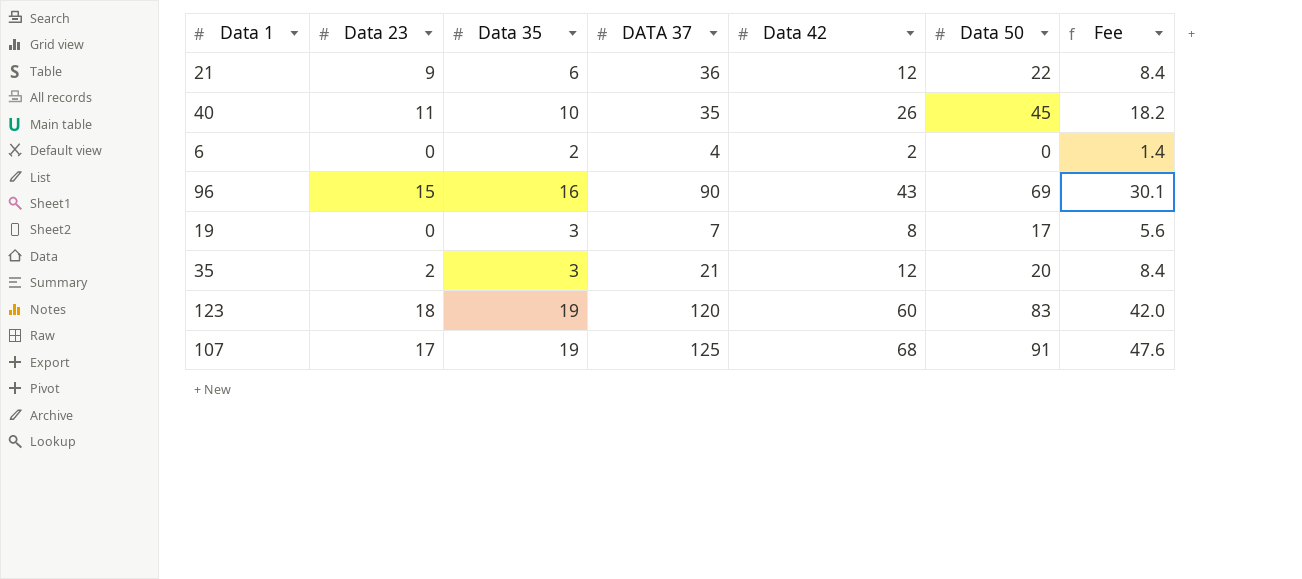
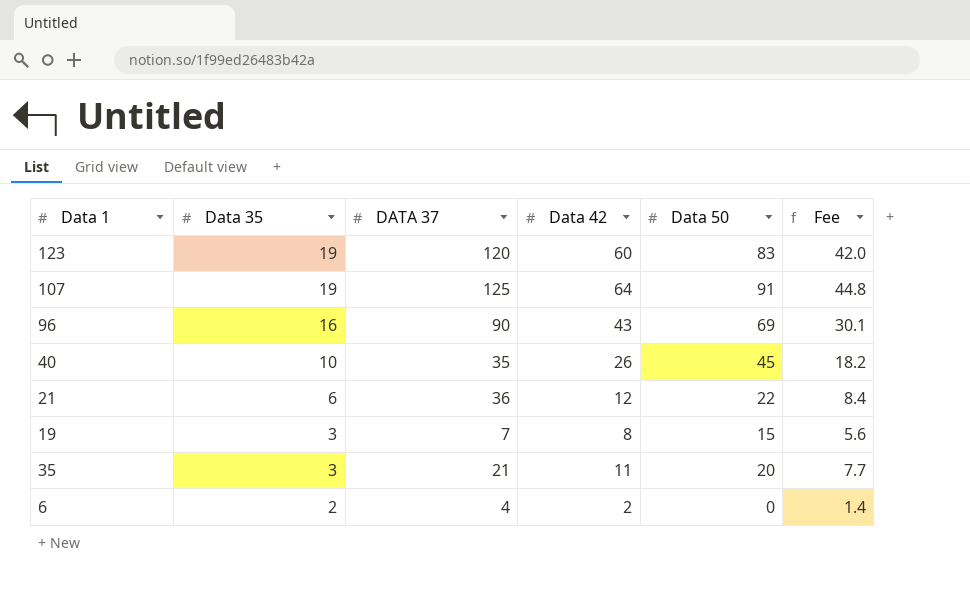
row order: none -> Data 35 descending
column Data 23 | position: 2 -> none
107 | Data 42: 68 -> 64
107 | Fee: 47.6 -> 44.8
19 | Data 50: 17 -> 15
35 | Data 42: 12 -> 11
35 | Fee: 8.4 -> 7.7

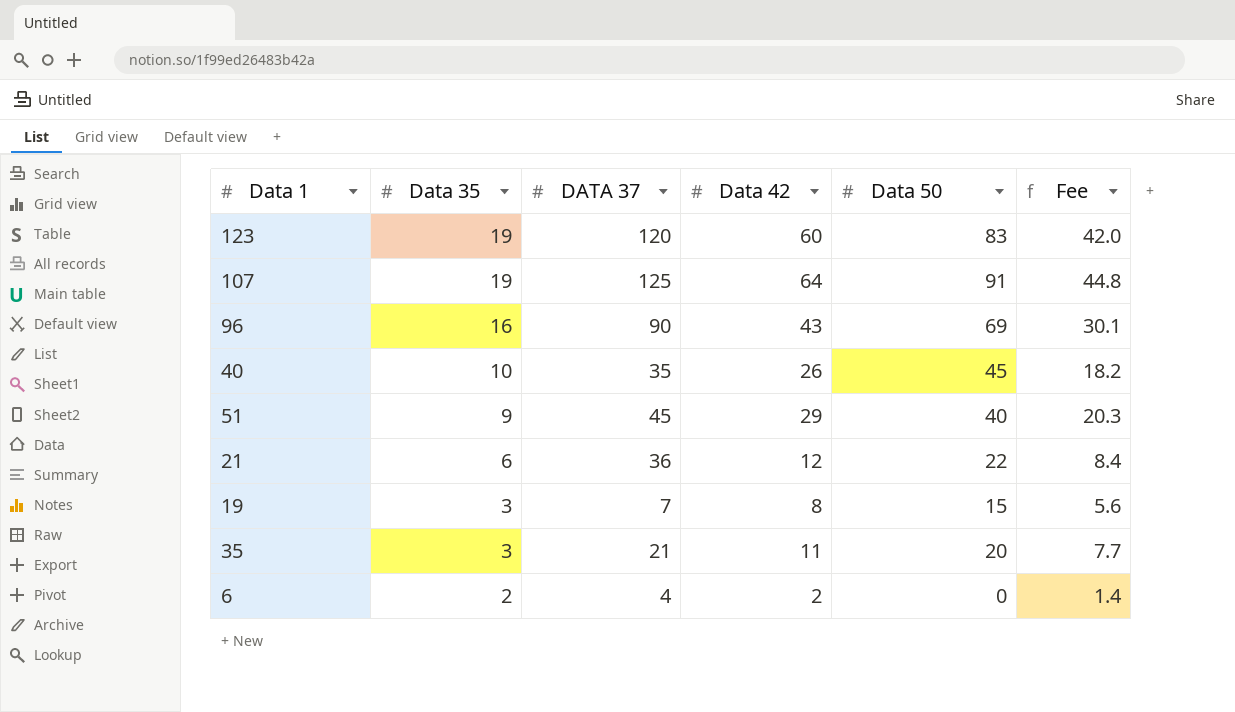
row 51: none -> 9 | 45 | 29 | 40 | 20.3

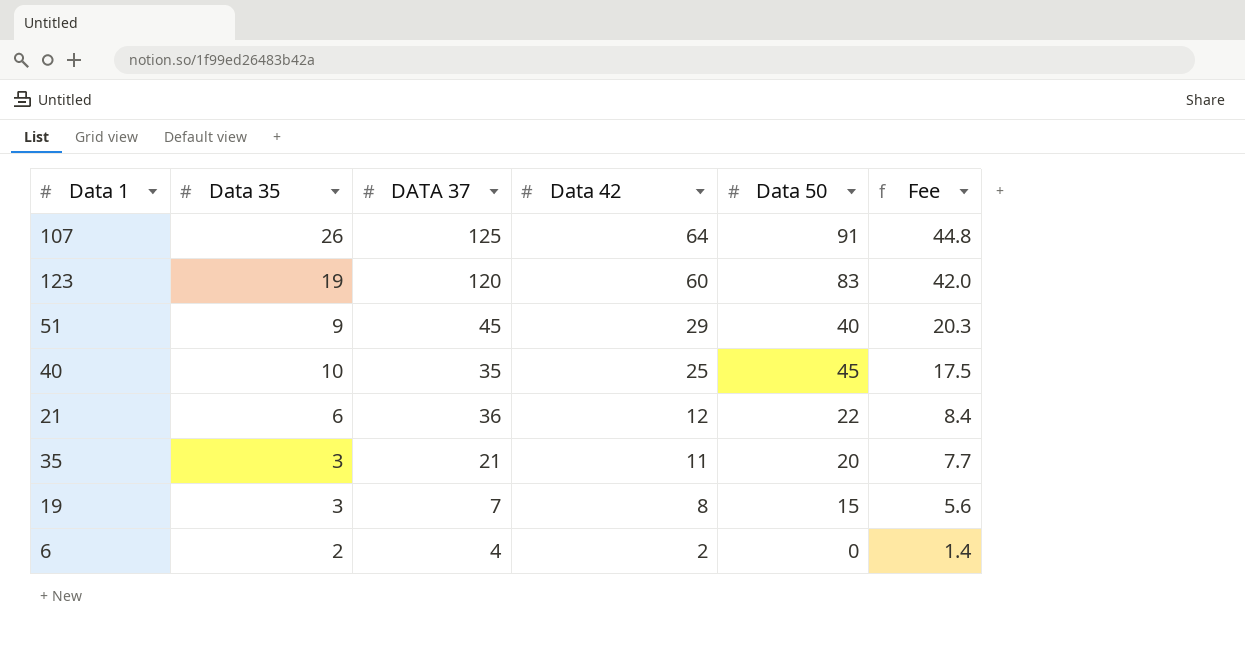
row order: Data 35 descending -> Data 42 descending
row 96: 16 | 90 | 43 | 69 | 30.1 -> none
107 | Data 35: 19 -> 26
40 | Data 42: 26 -> 25
40 | Fee: 18.2 -> 17.5

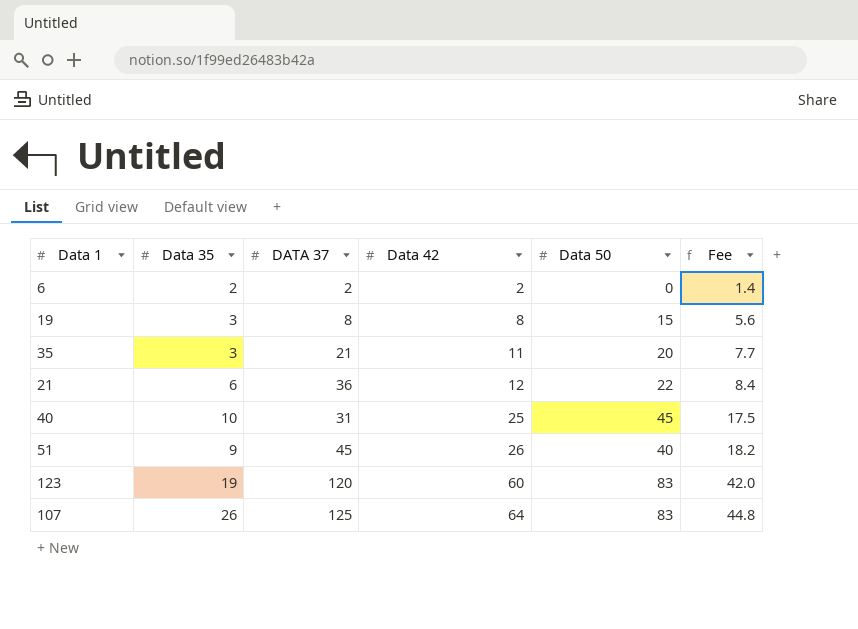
row order: Data 42 descending -> Data 42 ascending
6 | DATA 37: 4 -> 2
19 | DATA 37: 7 -> 8
40 | DATA 37: 35 -> 31
51 | Data 42: 29 -> 26
51 | Fee: 20.3 -> 18.2
107 | Data 50: 91 -> 83

